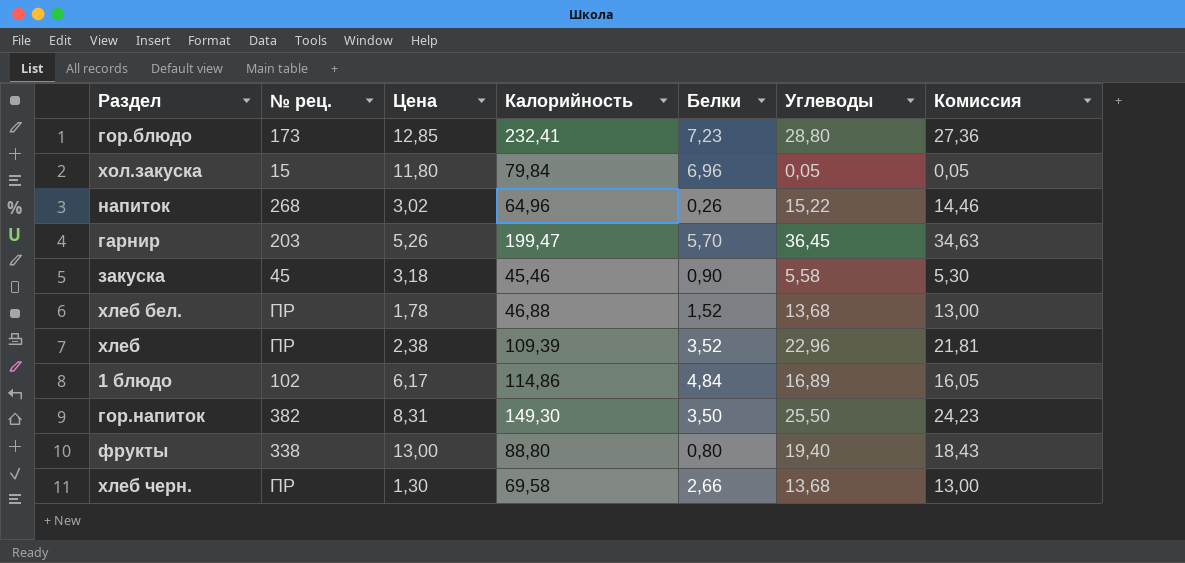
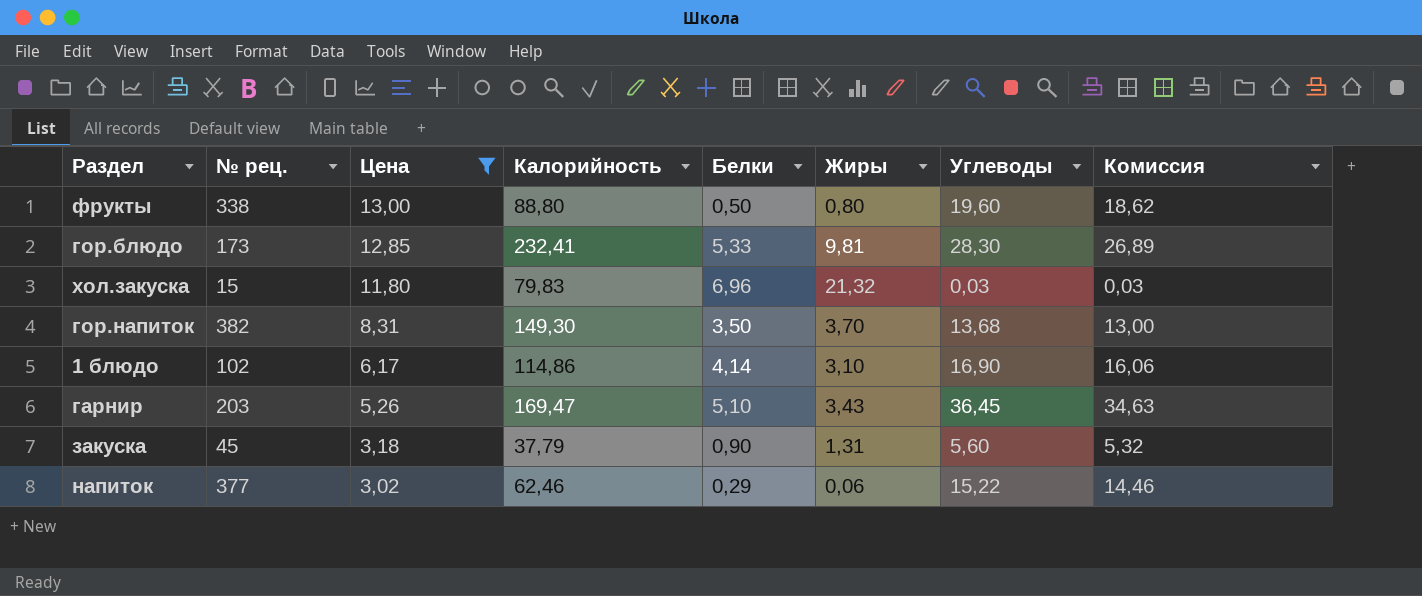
filter: none -> Цена >= 3,02
row order: none -> Цена descending
column Жиры | position: none -> 6
фрукты | Белки: 0,80 -> 0,50
фрукты | Углеводы: 19,40 -> 19,60
фрукты | Комиссия: 18,43 -> 18,62
гор.блюдо | Белки: 7,23 -> 5,33
гор.блюдо | Углеводы: 28,80 -> 28,30
гор.блюдо | Комиссия: 27,36 -> 26,89
хол.закуска | Калорийность: 79,84 -> 79,83
хол.закуска | Углеводы: 0,05 -> 0,03
хол.закуска | Комиссия: 0,05 -> 0,03
гор.напиток | Углеводы: 25,50 -> 13,68
гор.напиток | Комиссия: 24,23 -> 13,00
1 блюдо | Белки: 4,84 -> 4,14
1 блюдо | Углеводы: 16,89 -> 16,90
1 блюдо | Комиссия: 16,05 -> 16,06
гарнир | Калорийность: 199,47 -> 169,47
гарнир | Белки: 5,70 -> 5,10
закуска | Калорийность: 45,46 -> 37,79
закуска | Углеводы: 5,58 -> 5,60
закуска | Комиссия: 5,30 -> 5,32
напиток | № рец.: 268 -> 377
напиток | Калорийность: 64,96 -> 62,46
напиток | Белки: 0,26 -> 0,29

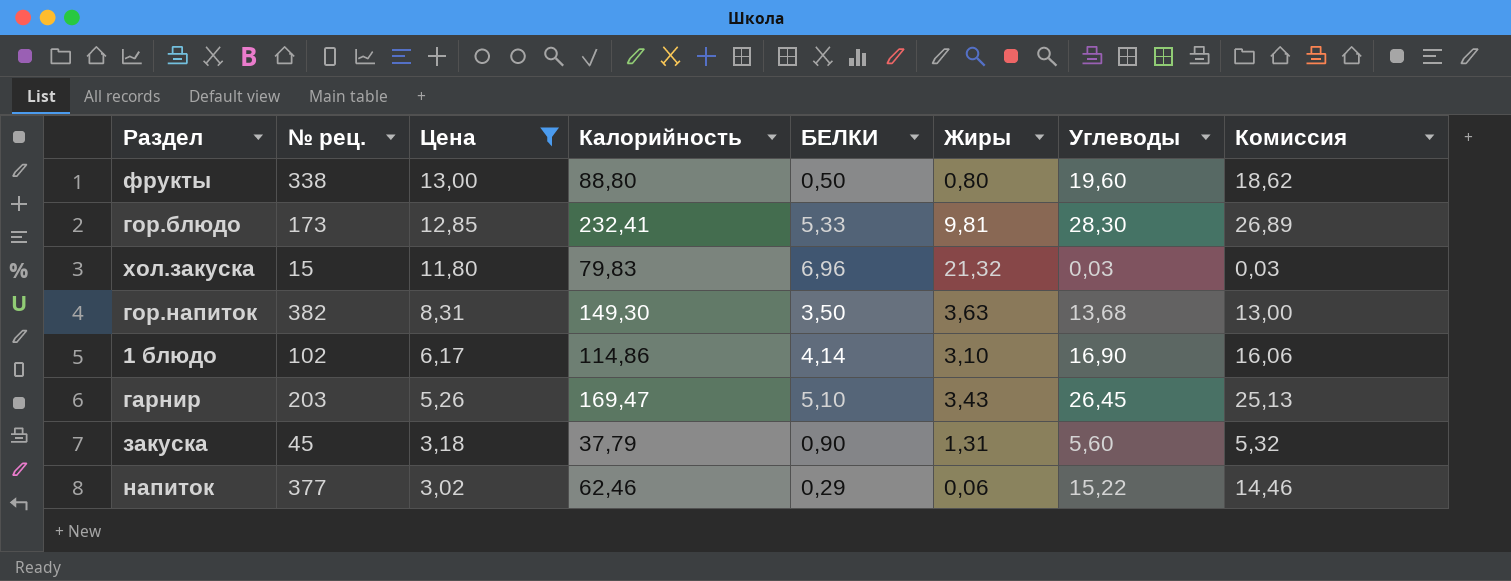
column name: Белки -> БЕЛКИ
гор.напиток | Жиры: 3,70 -> 3,63
гарнир | Углеводы: 36,45 -> 26,45
гарнир | Комиссия: 34,63 -> 25,13

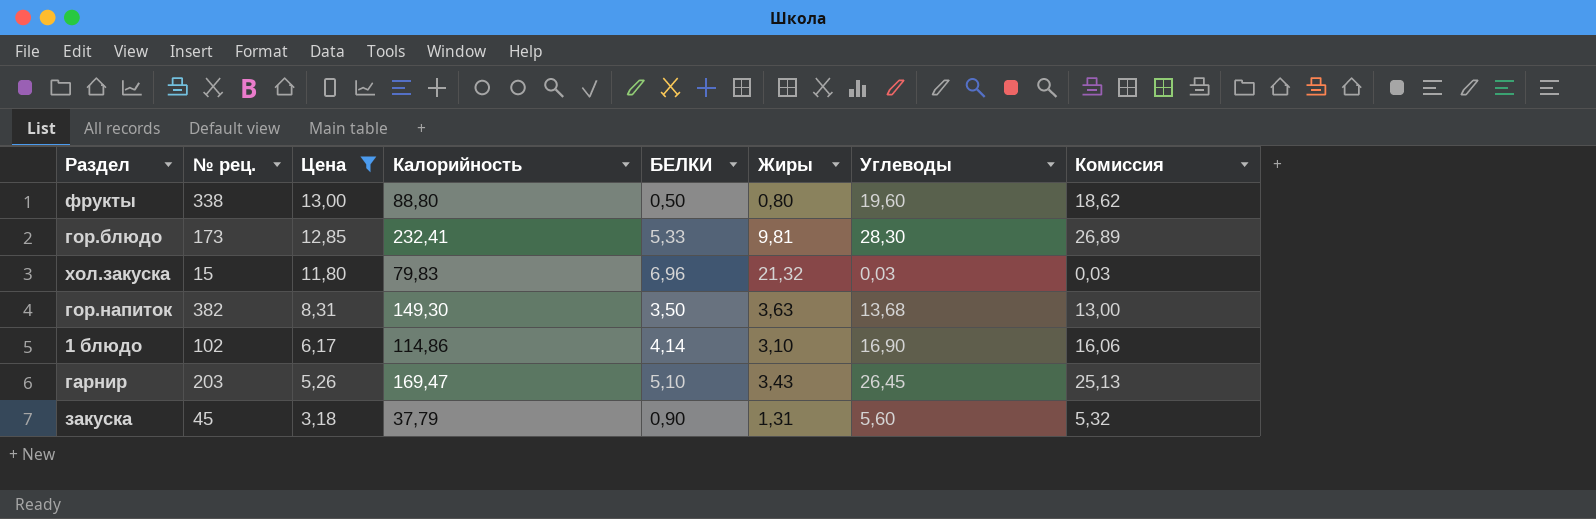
row напиток: 377 | 3,02 | 62,46 | 0,29 | 0,06 | 15,22 | 14,46 -> none

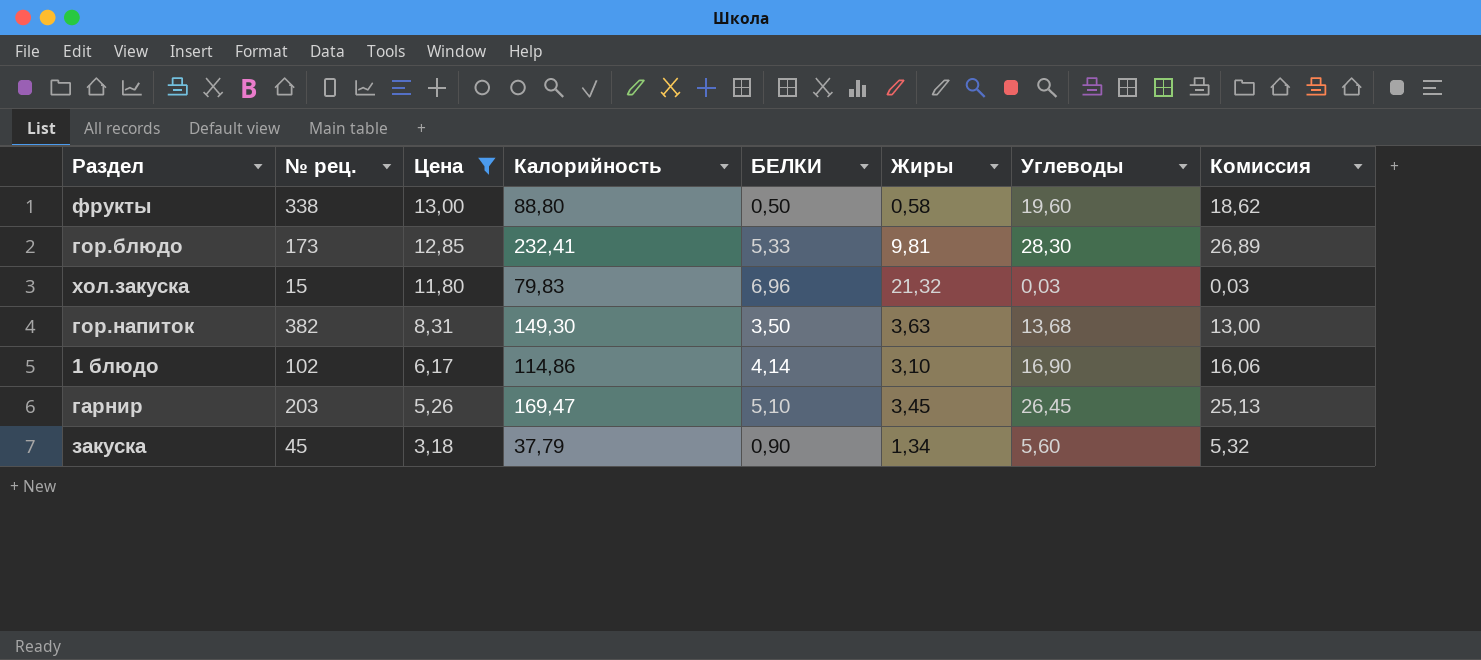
фрукты | Жиры: 0,80 -> 0,58
гарнир | Жиры: 3,43 -> 3,45
закуска | Жиры: 1,31 -> 1,34

